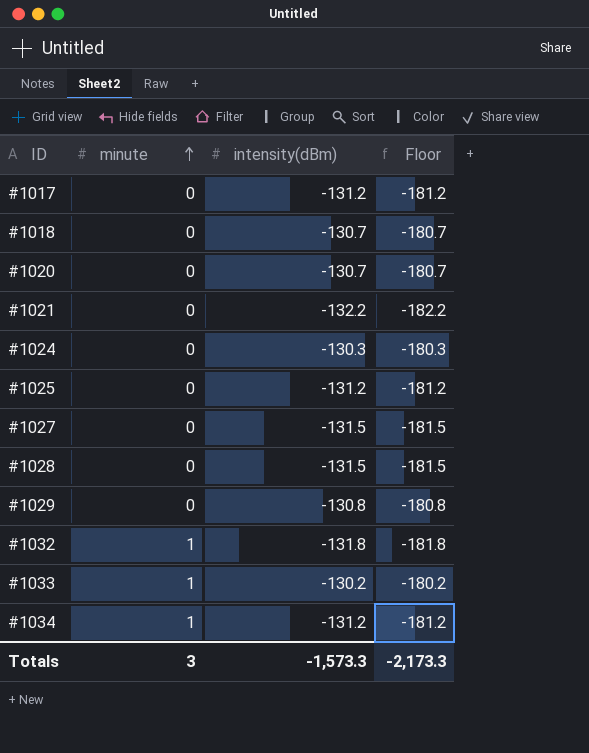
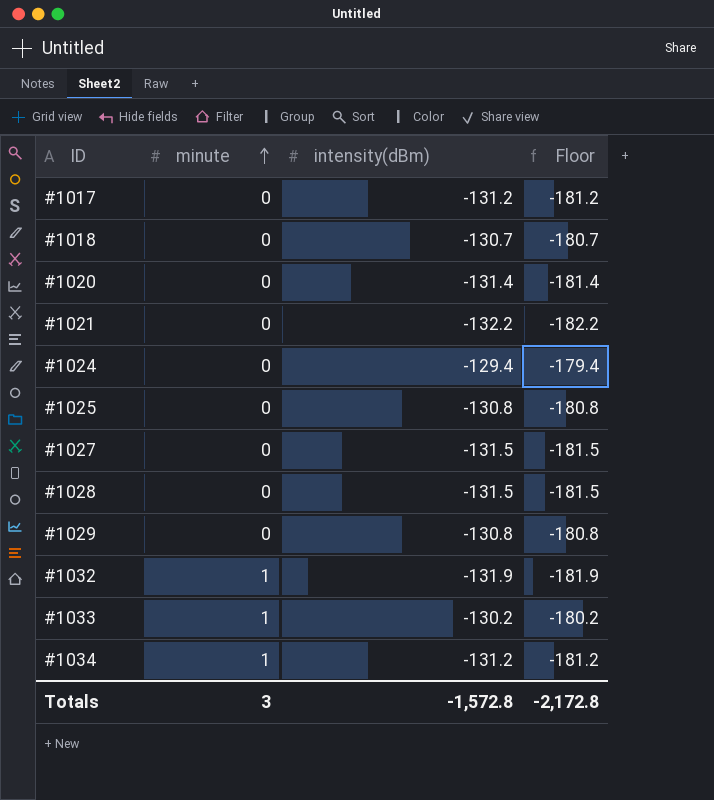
#1020 | intensity(dBm): -130.7 -> -131.4
#1020 | Floor: -180.7 -> -181.4
#1024 | intensity(dBm): -130.3 -> -129.4
#1024 | Floor: -180.3 -> -179.4
#1025 | intensity(dBm): -131.2 -> -130.8
#1025 | Floor: -181.2 -> -180.8
#1032 | intensity(dBm): -131.8 -> -131.9
#1032 | Floor: -181.8 -> -181.9
Totals | intensity(dBm): -1,573.3 -> -1,572.8
Totals | Floor: -2,173.3 -> -2,172.8

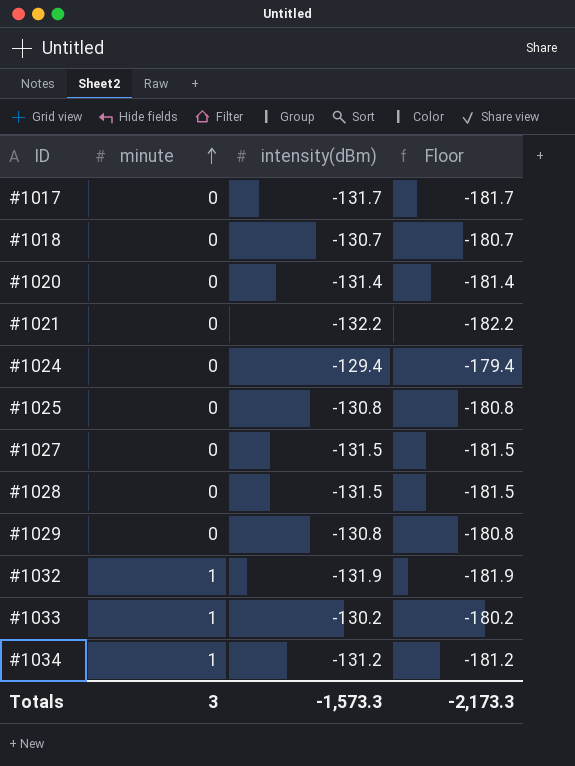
#1017 | intensity(dBm): -131.2 -> -131.7
#1017 | Floor: -181.2 -> -181.7
Totals | intensity(dBm): -1,572.8 -> -1,573.3
Totals | Floor: -2,172.8 -> -2,173.3

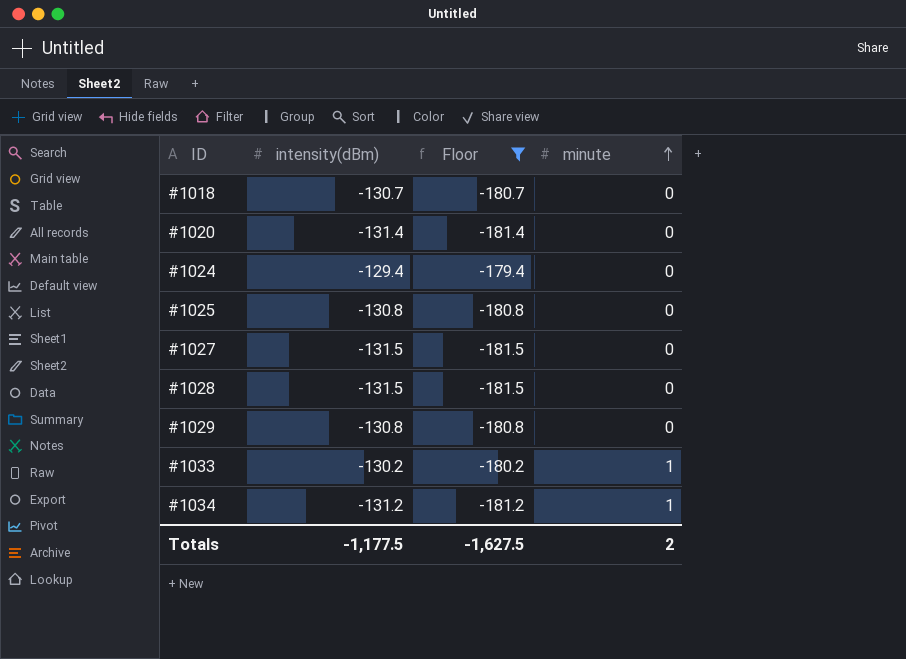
filter: none -> Floor >= -181.5
column minute | position: 2 -> 4
Totals | intensity(dBm): -1,573.3 -> -1,177.5
Totals | Floor: -2,173.3 -> -1,627.5
Totals | minute: 3 -> 2

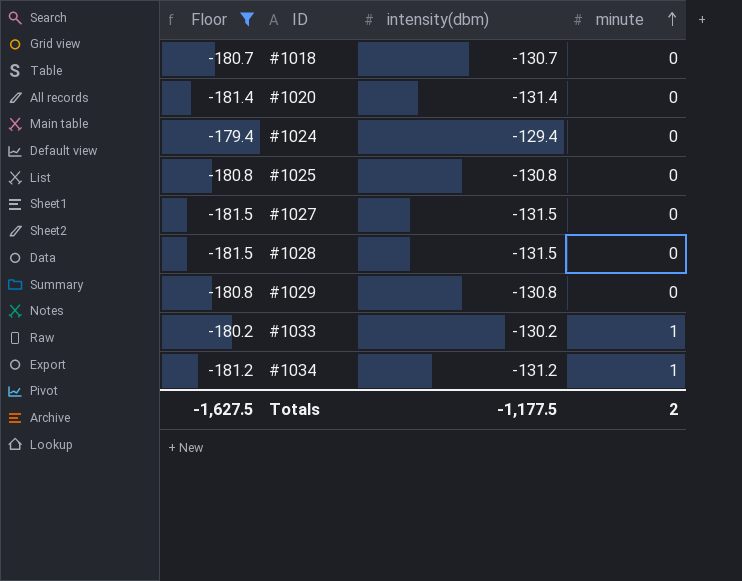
column Floor | position: 3 -> 1
column name: intensity(dBm) -> intensity(dbm)

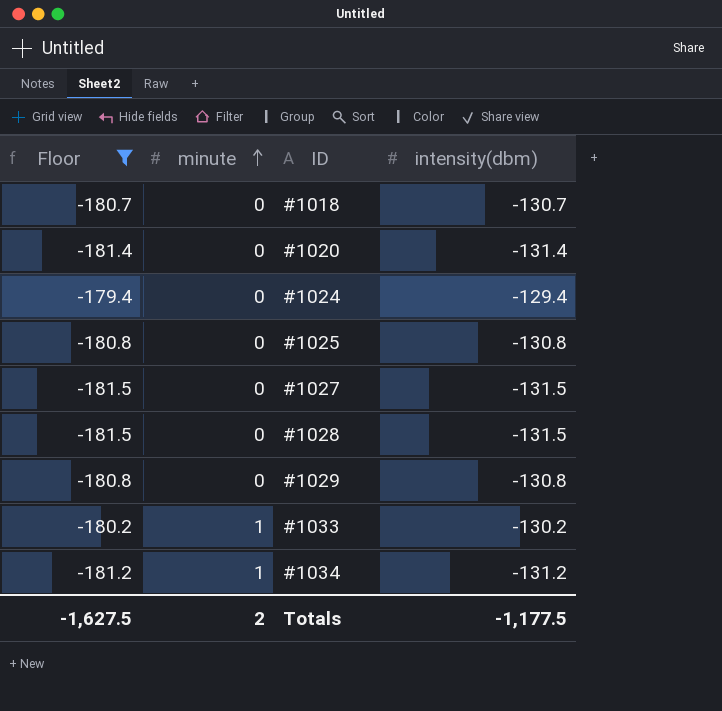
column minute | position: 4 -> 2

